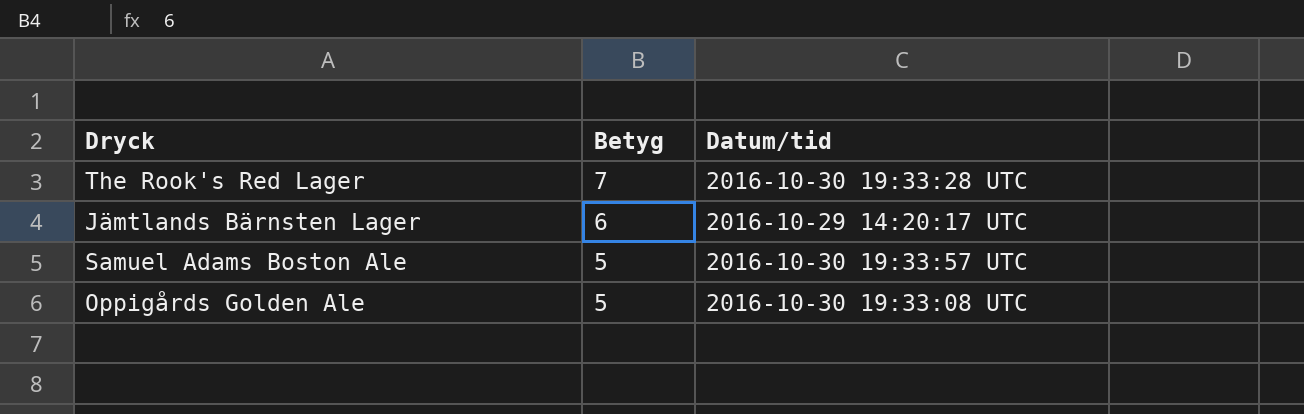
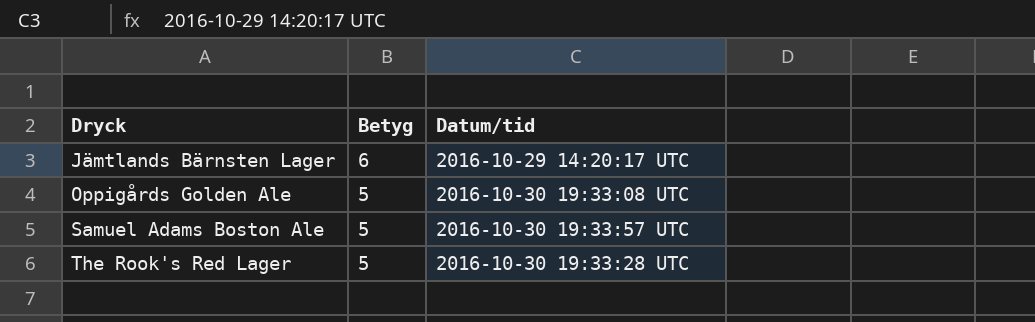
row order: Betyg descending -> Dryck ascending
The Rook's Red Lager | Betyg: 7 -> 5

